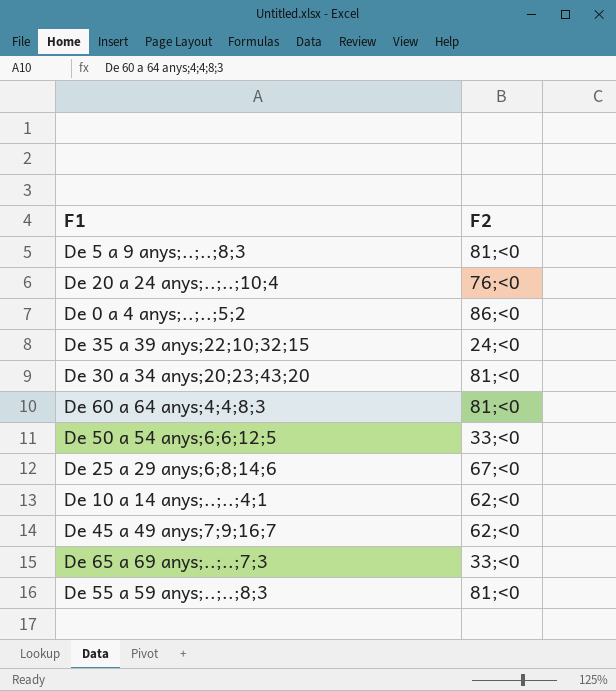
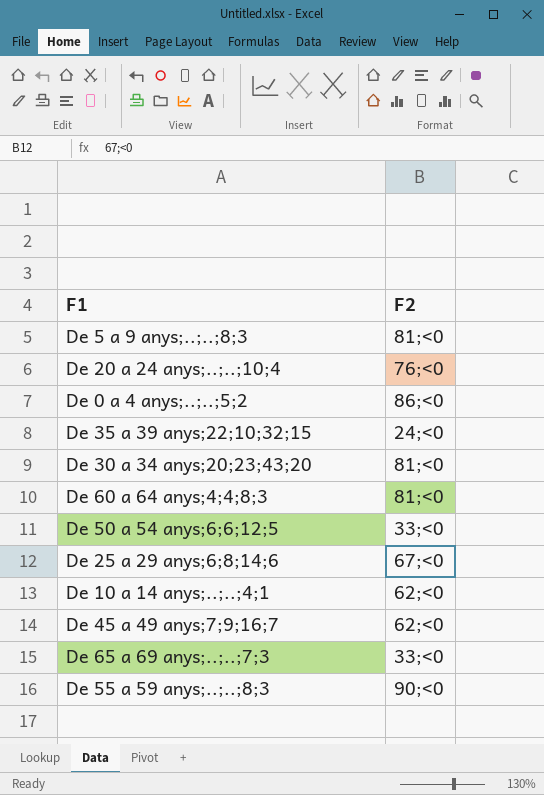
De 55 a 59 anys;..;..;8;3 | F2: 81;<0 -> 90;<0

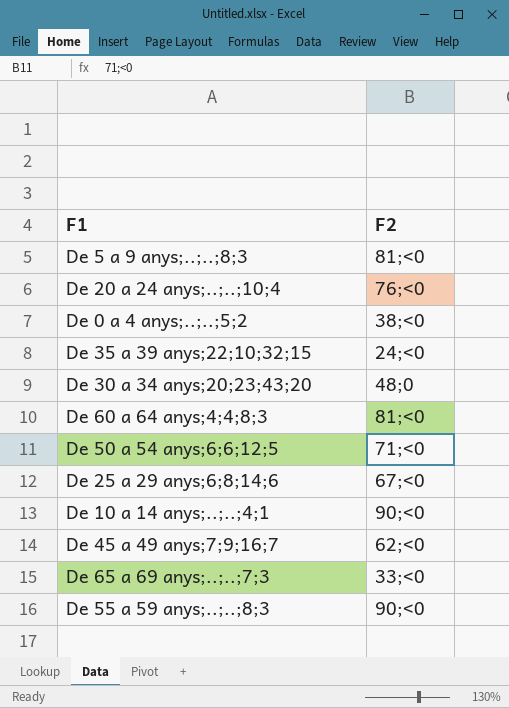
De 0 a 4 anys;..;..;5;2 | F2: 86;<0 -> 38;<0
De 30 a 34 anys;20;23;43;20 | F2: 81;<0 -> 48;0
De 50 a 54 anys;6;6;12;5 | F2: 33;<0 -> 71;<0
De 10 a 14 anys;..;..;4;1 | F2: 62;<0 -> 90;<0

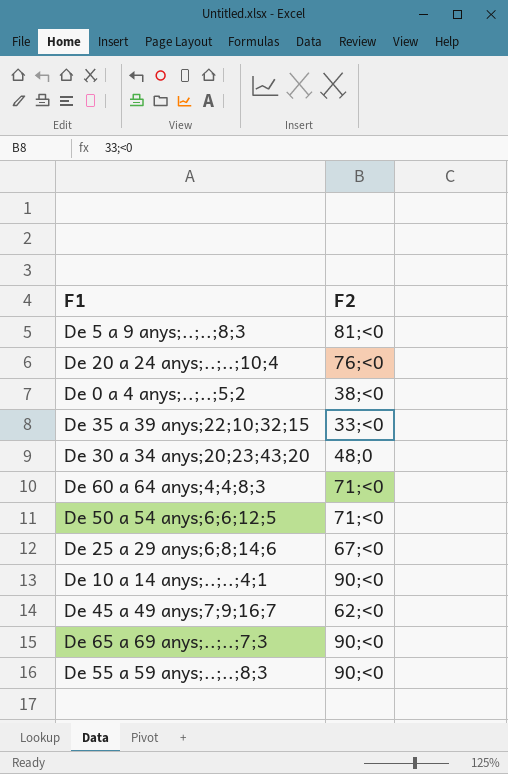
De 35 a 39 anys;22;10;32;15 | F2: 24;<0 -> 33;<0
De 60 a 64 anys;4;4;8;3 | F2: 81;<0 -> 71;<0
De 65 a 69 anys;..;..;7;3 | F2: 33;<0 -> 90;<0

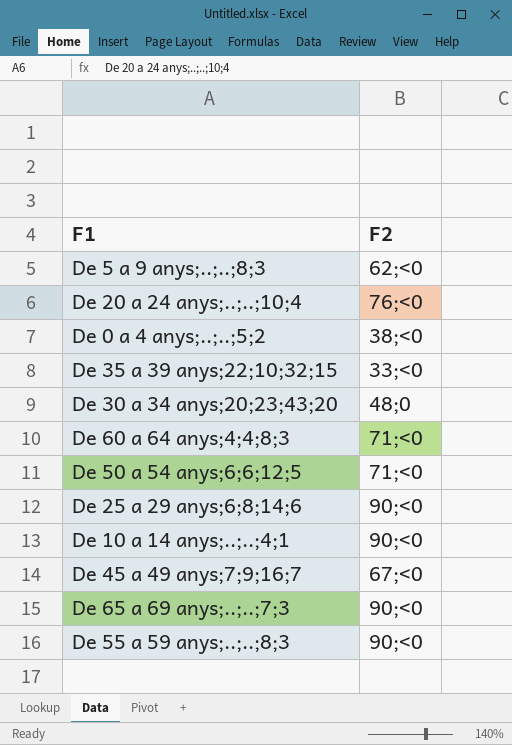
De 5 a 9 anys;..;..;8;3 | F2: 81;<0 -> 62;<0
De 25 a 29 anys;6;8;14;6 | F2: 67;<0 -> 90;<0
De 45 a 49 anys;7;9;16;7 | F2: 62;<0 -> 67;<0

